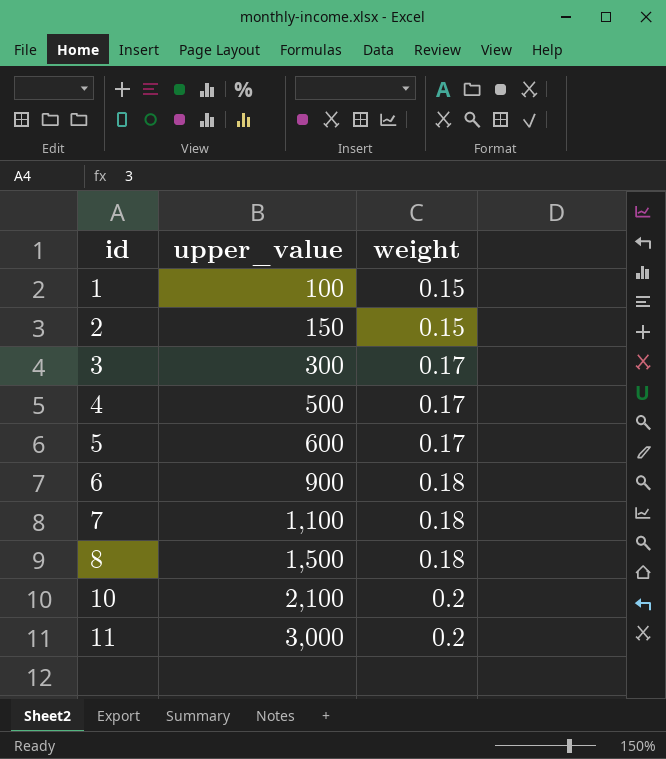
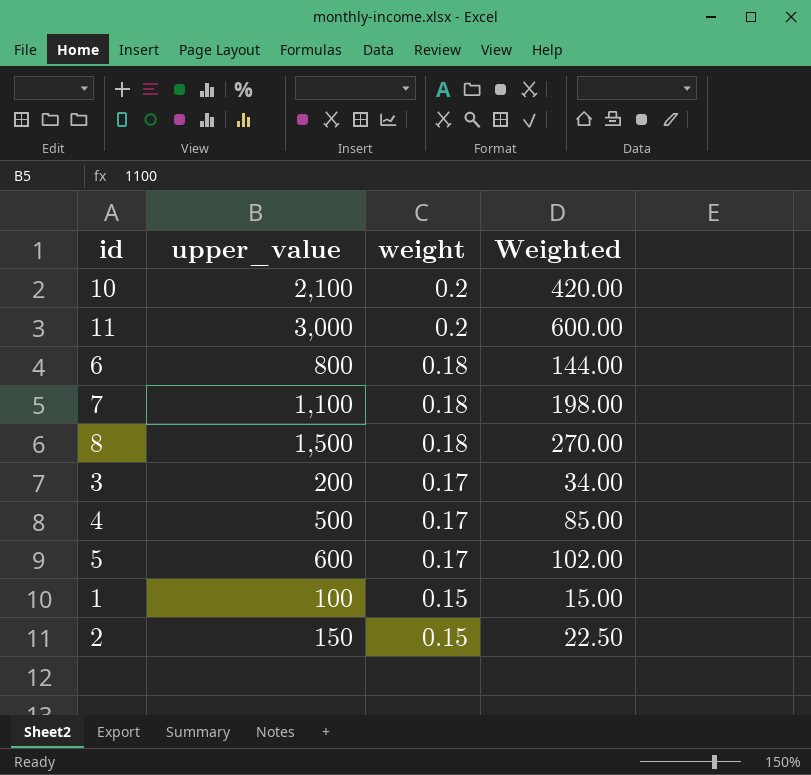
row order: id ascending -> weight descending
column Weighted | formula: none -> [upper_value] * [weight]
6 | upper_value: 900 -> 800
3 | upper_value: 300 -> 200

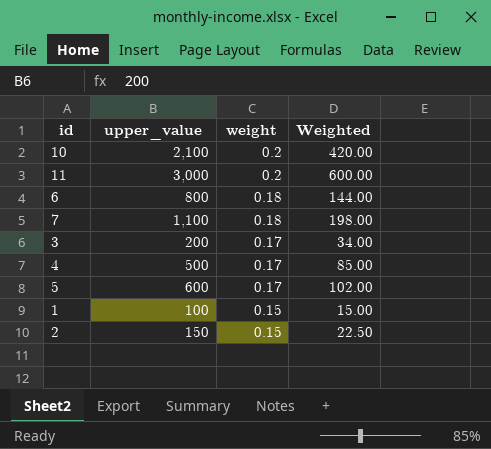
row 8: 1,500 | 0.18 | 270.00 -> none

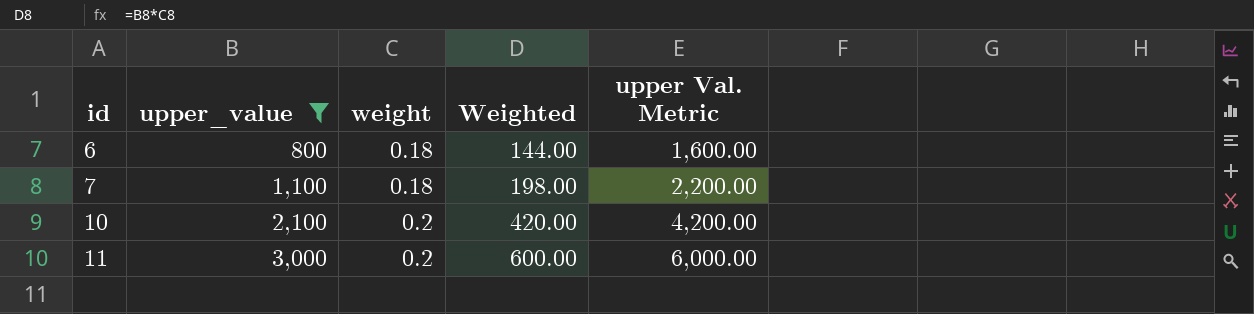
filter: none -> upper_value >= 800
row order: weight descending -> id ascending
column upper Val. Metric | formula: none -> [upper_value] * 2

